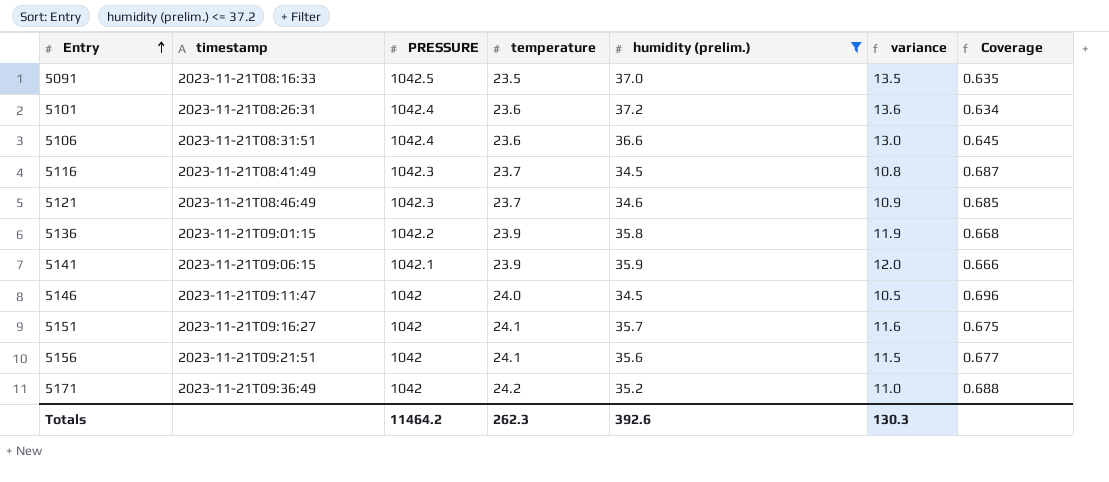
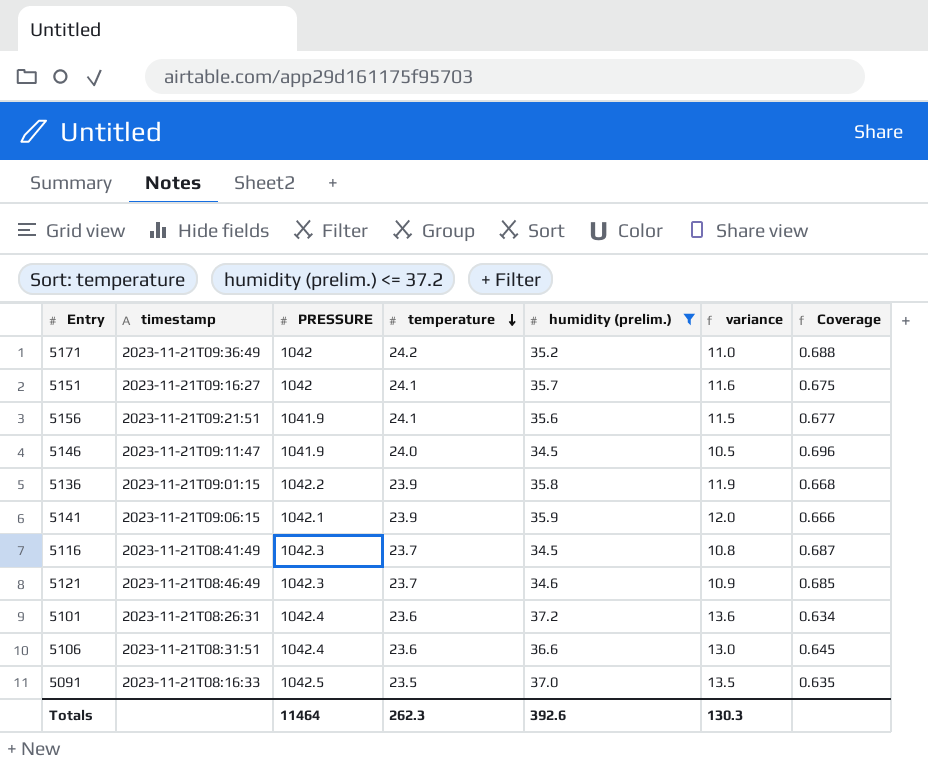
row order: Entry ascending -> temperature descending
5156 | PRESSURE: 1042 -> 1041.9
5146 | PRESSURE: 1042 -> 1041.9
Totals | PRESSURE: 11464.2 -> 11464

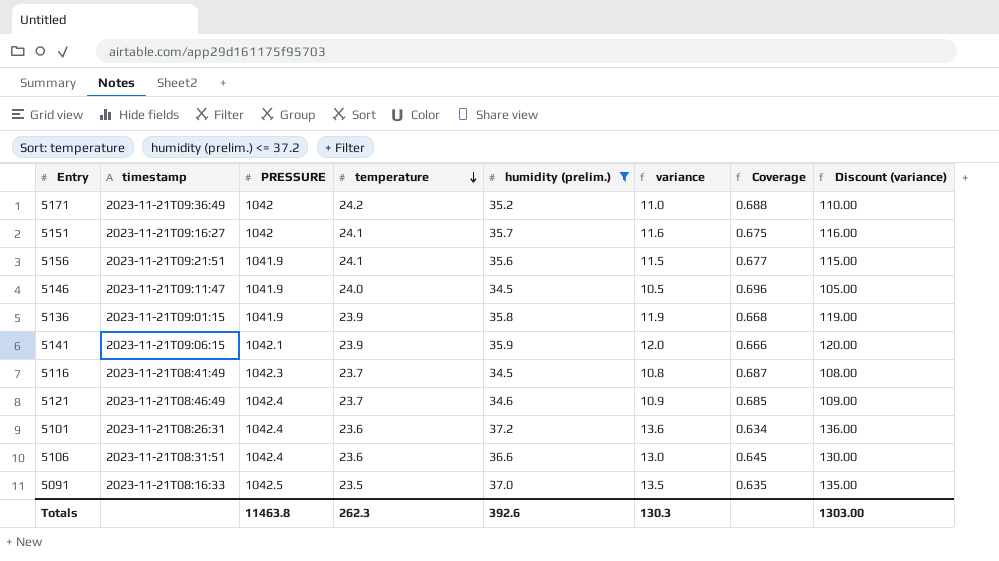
column Discount (variance) | formula: none -> [variance] * 10
5136 | PRESSURE: 1042.2 -> 1041.9
5121 | PRESSURE: 1042.3 -> 1042.4
Totals | PRESSURE: 11464 -> 11463.8

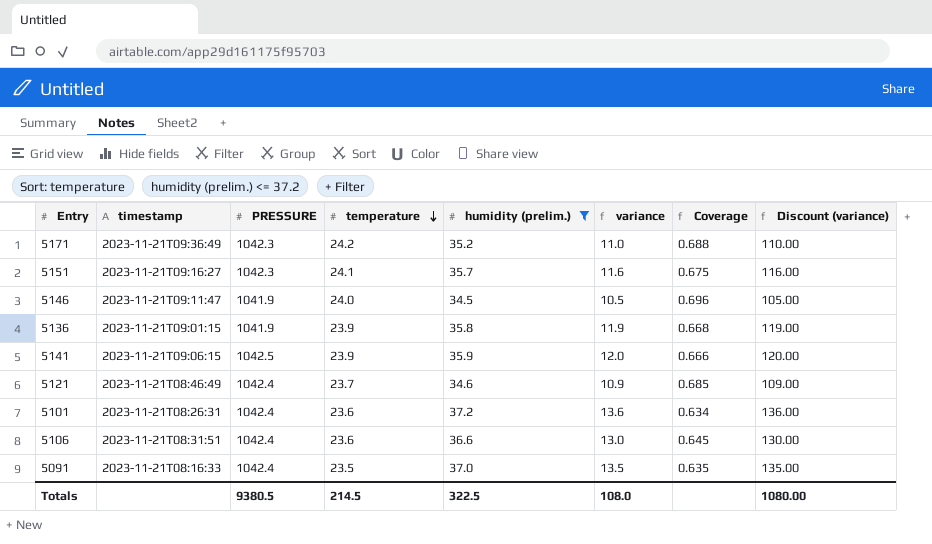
row 5156: 2023-11-21T09:21:51 | 1041.9 | 24.1 | 35.6 | 11.5 | 0.677 | 115.00 -> none
row 5116: 2023-11-21T08:41:49 | 1042.3 | 23.7 | 34.5 | 10.8 | 0.687 | 108.00 -> none
5171 | PRESSURE: 1042 -> 1042.3
5151 | PRESSURE: 1042 -> 1042.3
5141 | PRESSURE: 1042.1 -> 1042.5
5091 | PRESSURE: 1042.5 -> 1042.4
Totals | PRESSURE: 11463.8 -> 9380.5
Totals | temperature: 262.3 -> 214.5
Totals | humidity (prelim.): 392.6 -> 322.5
Totals | variance: 130.3 -> 108.0
Totals | Discount (variance): 1303.00 -> 1080.00

